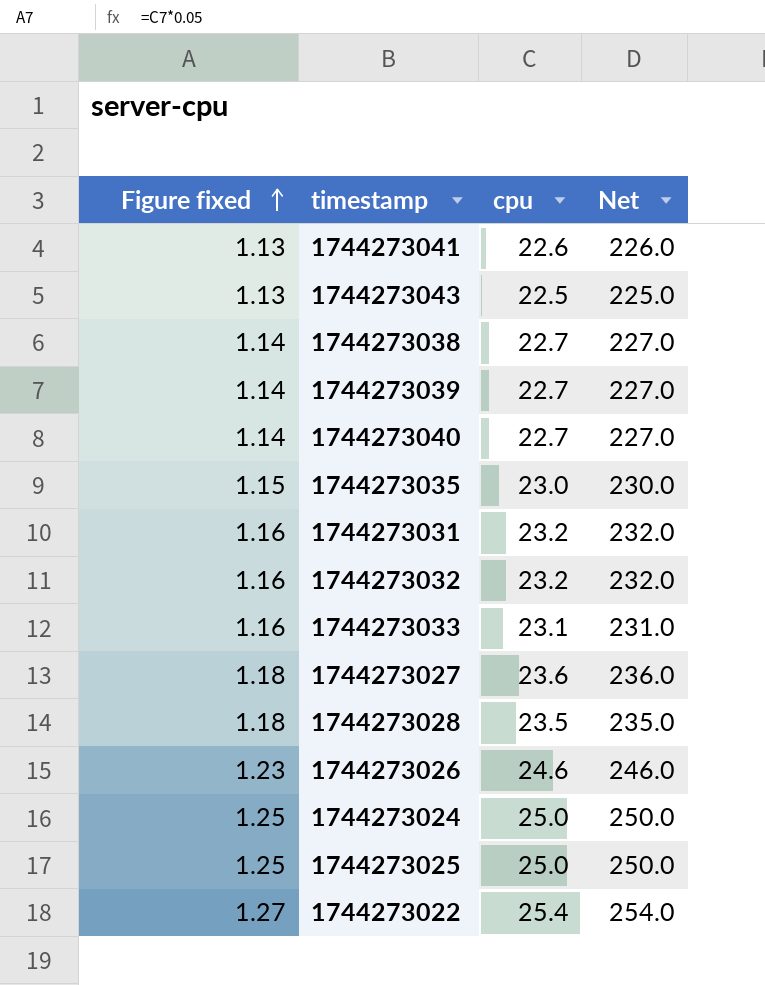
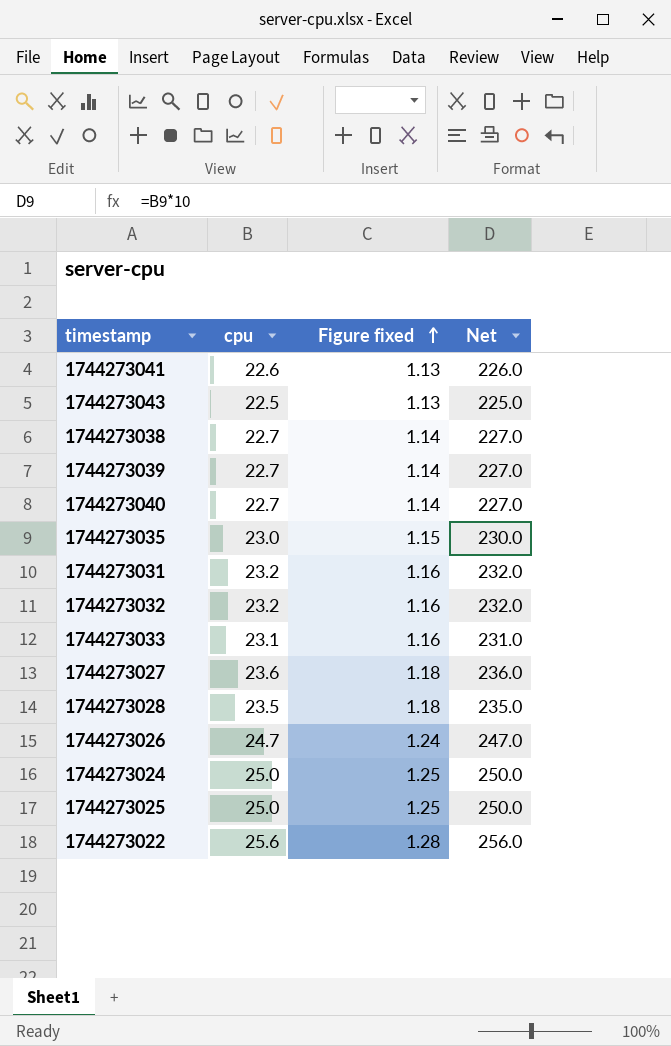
column Figure fixed | position: 1 -> 3
1744273026 | cpu: 24.6 -> 24.7
1744273026 | Figure fixed: 1.23 -> 1.24
1744273026 | Net: 246.0 -> 247.0
1744273022 | cpu: 25.4 -> 25.6
1744273022 | Figure fixed: 1.27 -> 1.28
1744273022 | Net: 254.0 -> 256.0

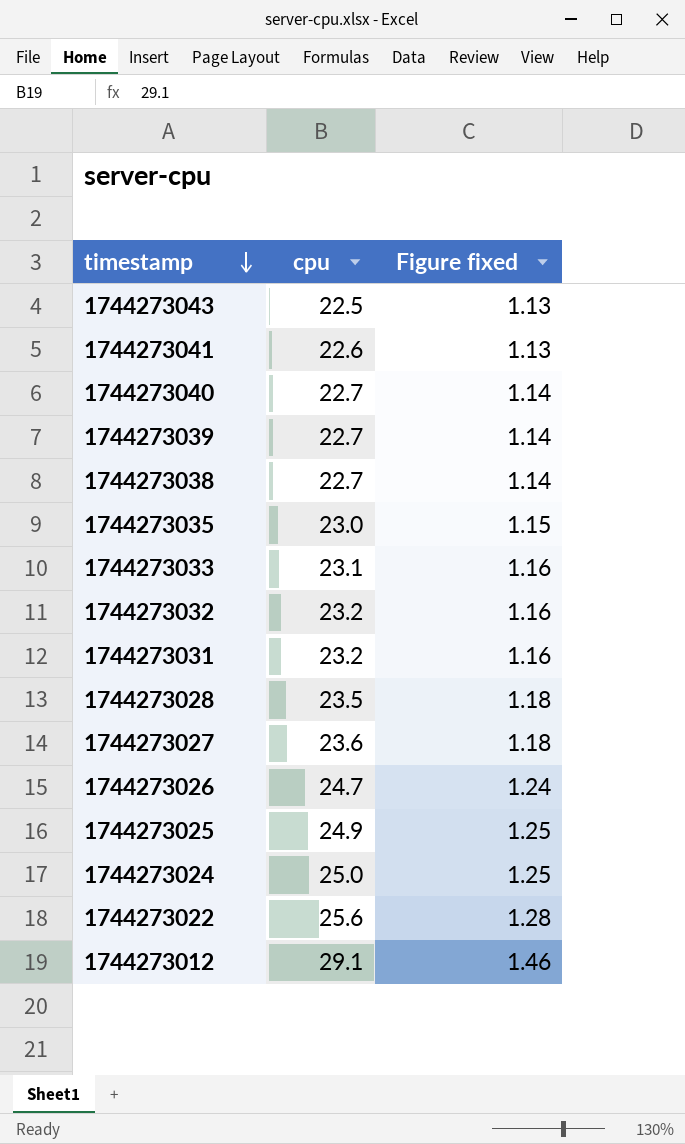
row order: Figure fixed ascending -> timestamp descending
column Net | formula: [cpu] * 10 -> none
1744273025 | cpu: 25.0 -> 24.9
row 1744273012: none -> 29.1 | 1.46

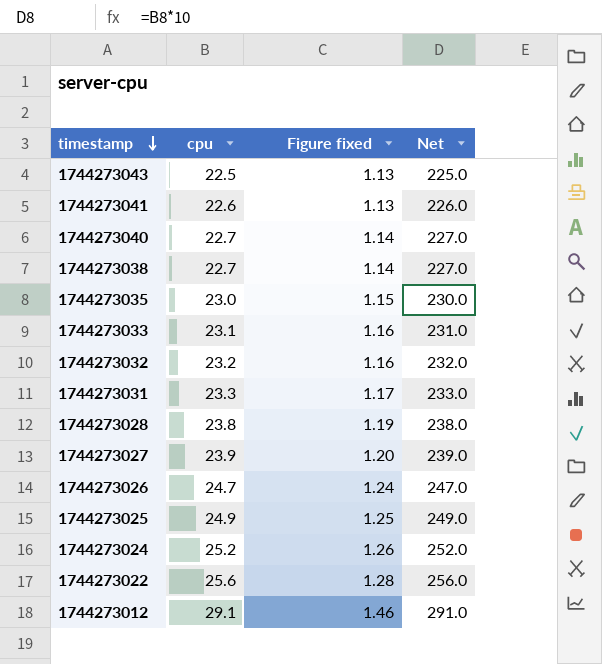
column Net | formula: none -> [cpu] * 10
row 1744273039: 22.7 | 1.14 -> none
1744273031 | cpu: 23.2 -> 23.3
1744273031 | Figure fixed: 1.16 -> 1.17
1744273028 | cpu: 23.5 -> 23.8
1744273028 | Figure fixed: 1.18 -> 1.19
1744273027 | cpu: 23.6 -> 23.9
1744273027 | Figure fixed: 1.18 -> 1.20
1744273024 | cpu: 25.0 -> 25.2
1744273024 | Figure fixed: 1.25 -> 1.26

